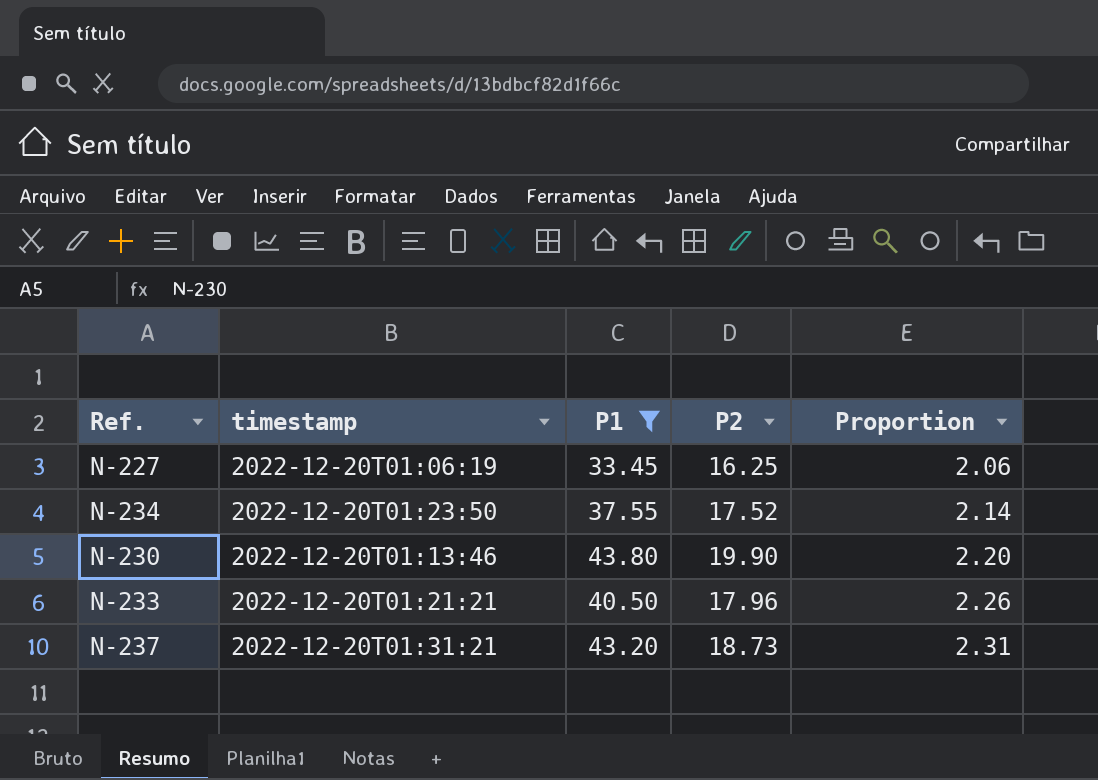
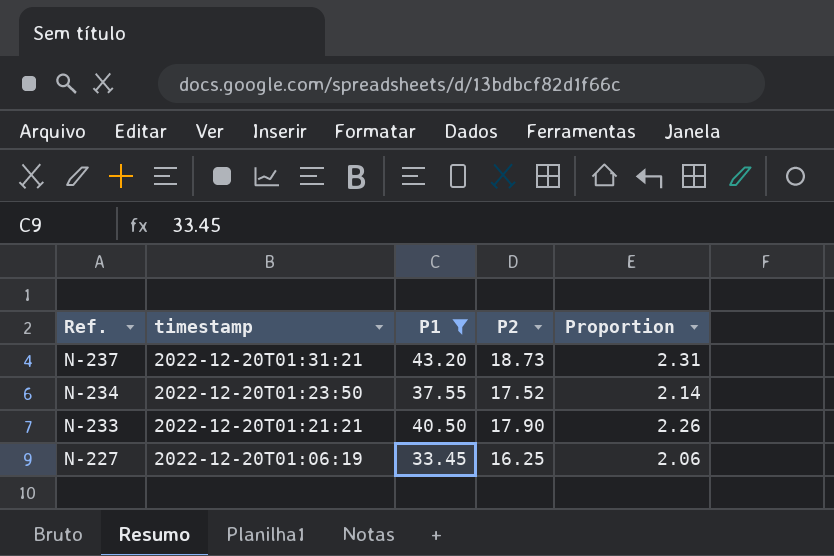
row order: Proportion ascending -> Ref. descending
row N-230: 2022-12-20T01:13:46 | 43.80 | 19.90 | 2.20 -> none
N-233 | P2: 17.96 -> 17.90

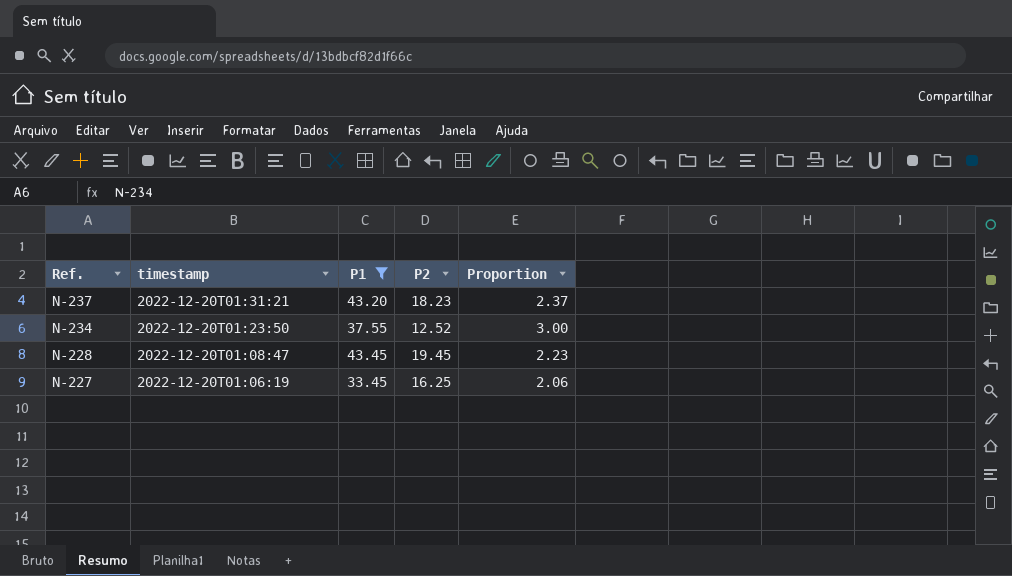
row N-233: 2022-12-20T01:21:21 | 40.50 | 17.90 | 2.26 -> none
N-237 | P2: 18.73 -> 18.23
N-237 | Proportion: 2.31 -> 2.37
N-234 | P2: 17.52 -> 12.52
N-234 | Proportion: 2.14 -> 3.00
row N-228: none -> 2022-12-20T01:08:47 | 43.45 | 19.45 | 2.23

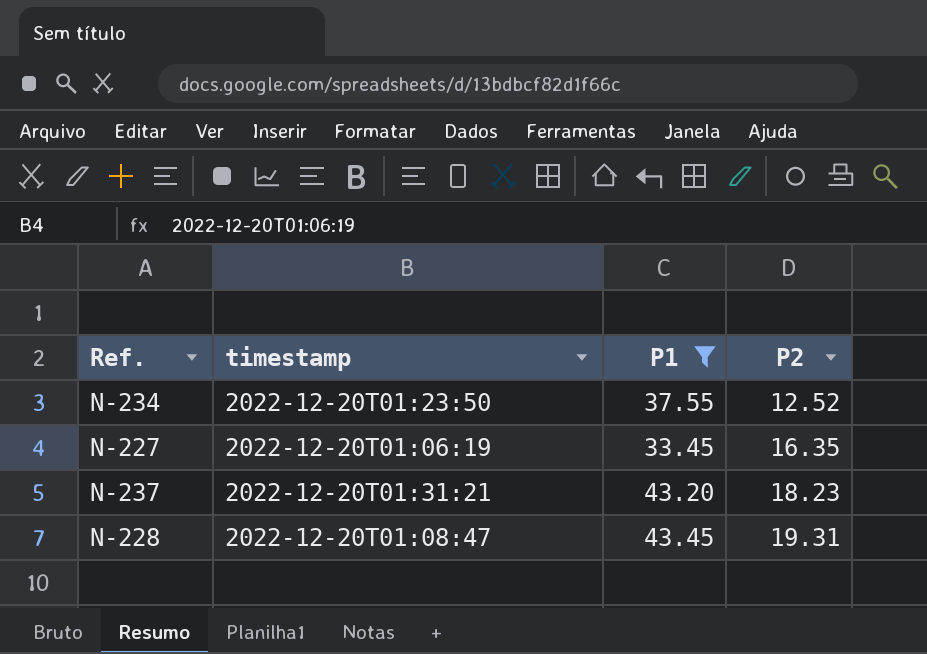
row order: Ref. descending -> P2 ascending
column Proportion | formula: [P1] / [P2] -> none
N-227 | P2: 16.25 -> 16.35
N-228 | P2: 19.45 -> 19.31

